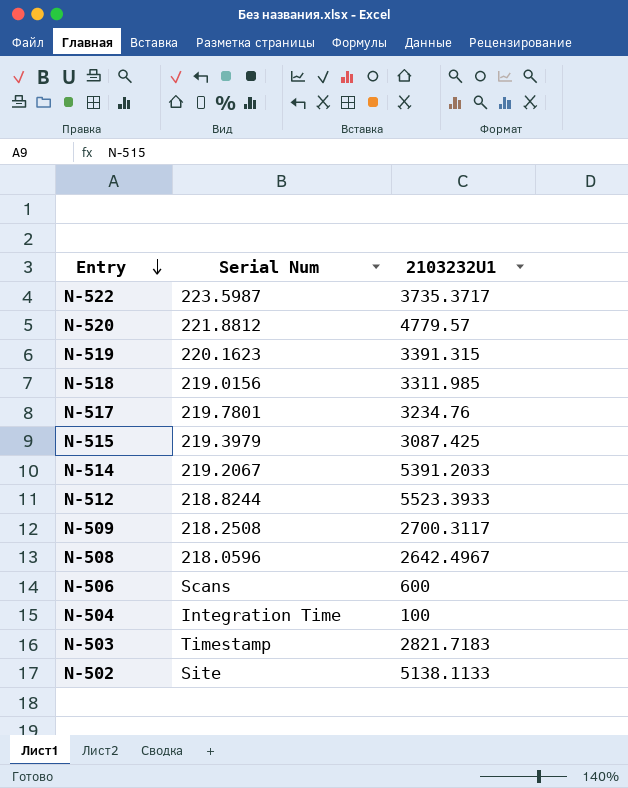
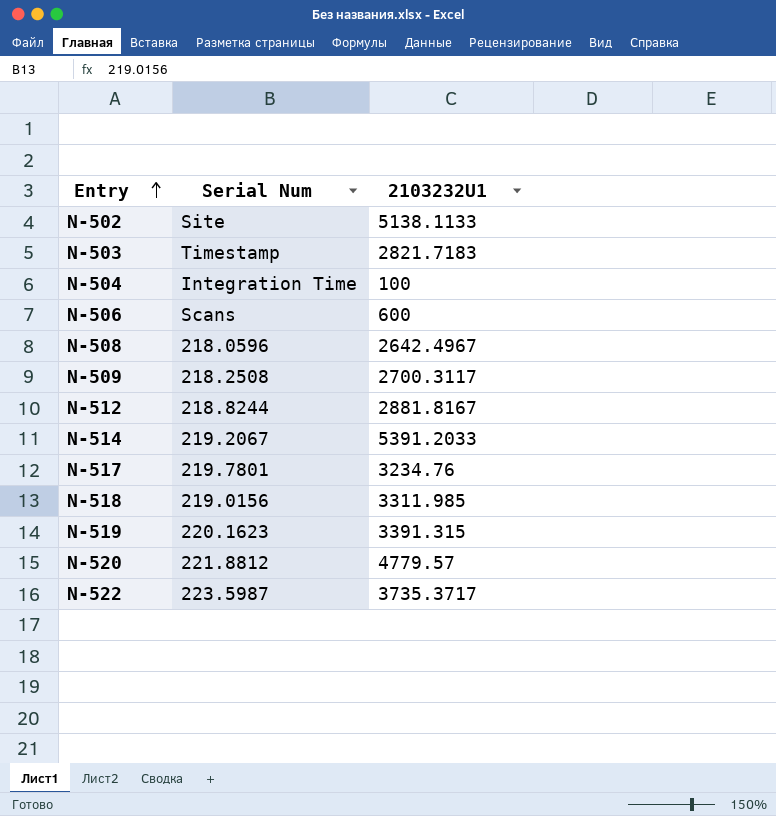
row order: Entry descending -> Entry ascending
row N-515: 219.3979 | 3087.425 -> none
N-512 | 2103232U1: 5523.3933 -> 2881.8167

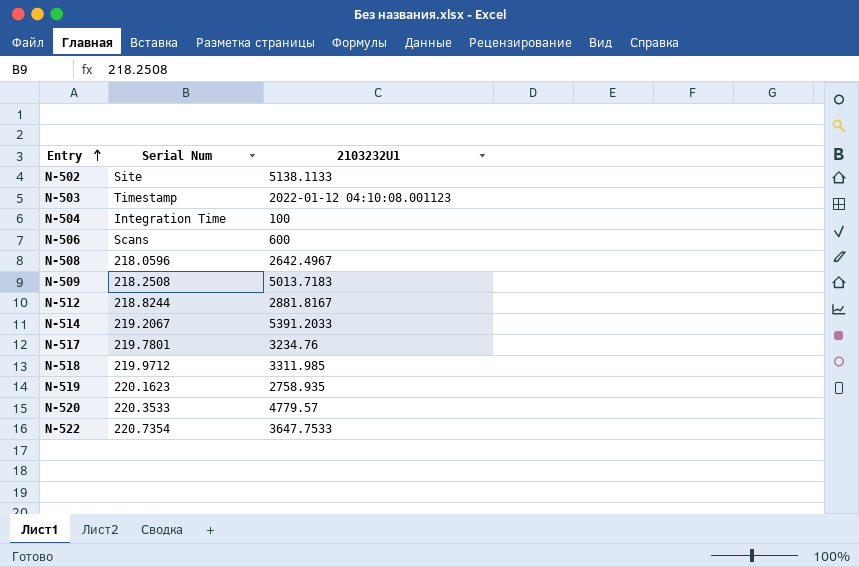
N-503 | 2103232U1: 2821.7183 -> 2022-01-12 04:10:08.001123
N-509 | 2103232U1: 2700.3117 -> 5013.7183
N-518 | Serial Num: 219.0156 -> 219.9712
N-519 | 2103232U1: 3391.315 -> 2758.935
N-520 | Serial Num: 221.8812 -> 220.3533
N-522 | Serial Num: 223.5987 -> 220.7354
N-522 | 2103232U1: 3735.3717 -> 3647.7533

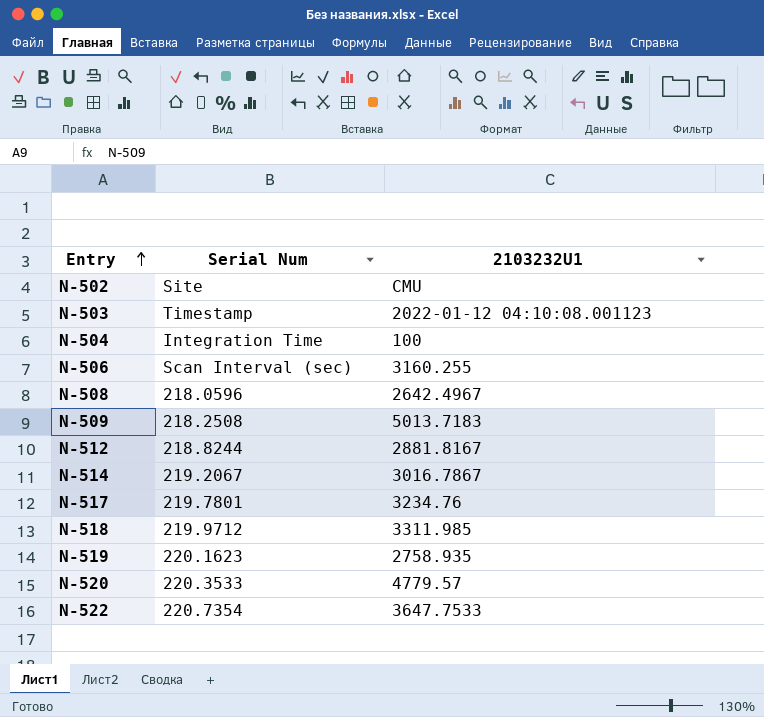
N-502 | 2103232U1: 5138.1133 -> CMU
N-506 | Serial Num: Scans -> Scan Interval (sec)
N-506 | 2103232U1: 600 -> 3160.255
N-514 | 2103232U1: 5391.2033 -> 3016.7867

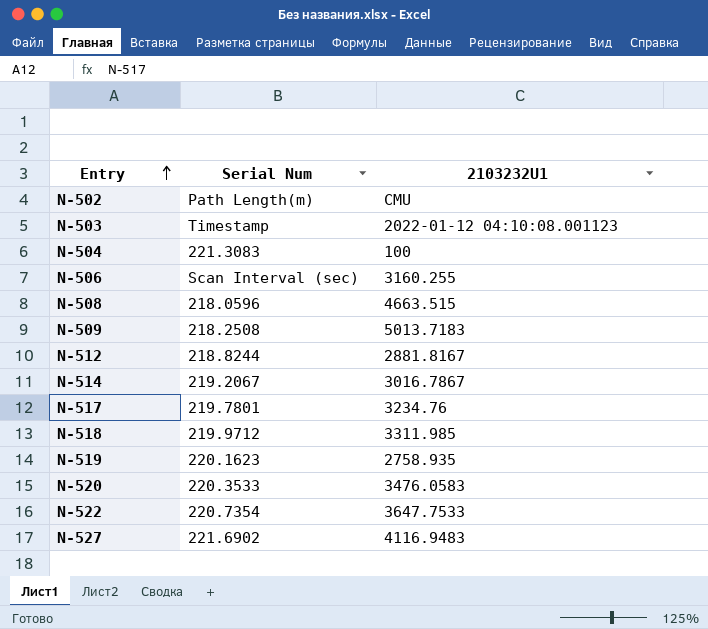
N-502 | Serial Num: Site -> Path Length(m)
N-504 | Serial Num: Integration Time -> 221.3083
N-508 | 2103232U1: 2642.4967 -> 4663.515
N-520 | 2103232U1: 4779.57 -> 3476.0583
row N-527: none -> 221.6902 | 4116.9483

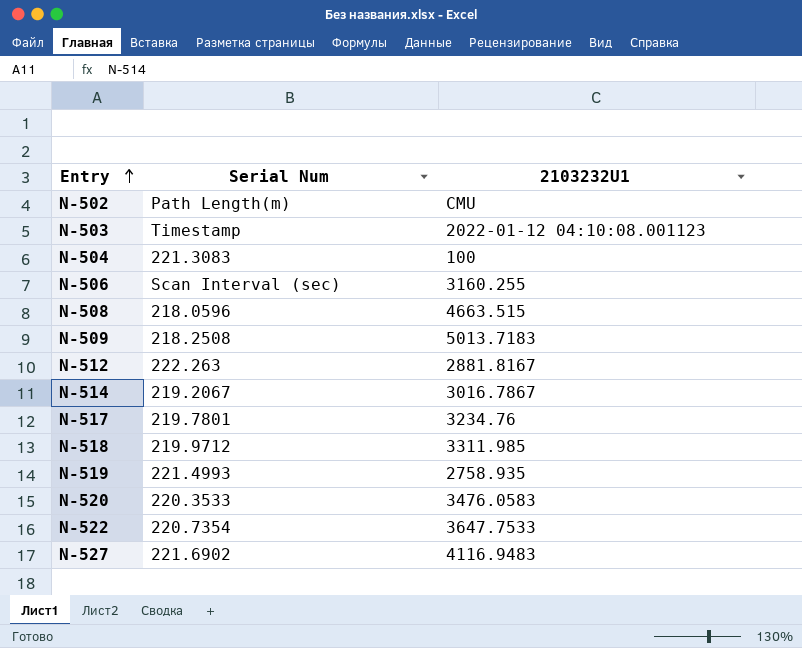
N-512 | Serial Num: 218.8244 -> 222.263
N-519 | Serial Num: 220.1623 -> 221.4993

